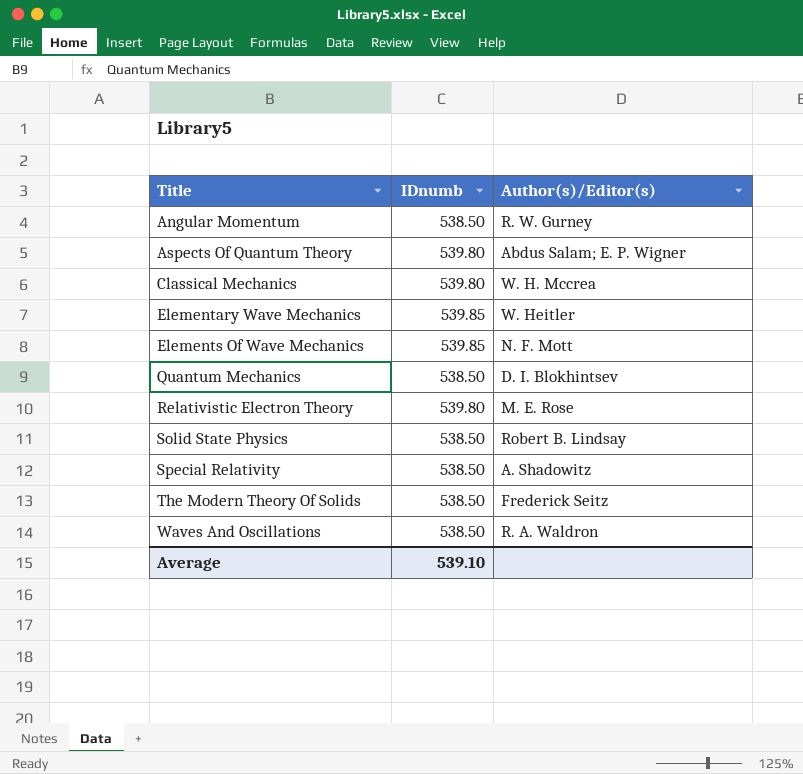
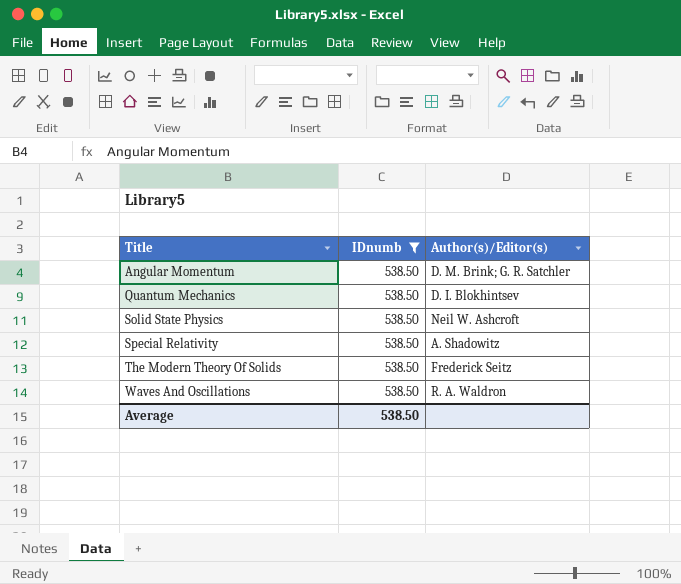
filter: none -> IDnumb = 538.50
Angular Momentum | Author(s)/Editor(s): R. W. Gurney -> D. M. Brink; G. R. Satchler
Solid State Physics | Author(s)/Editor(s): Robert B. Lindsay -> Neil W. Ashcroft
Average | IDnumb: 539.10 -> 538.50

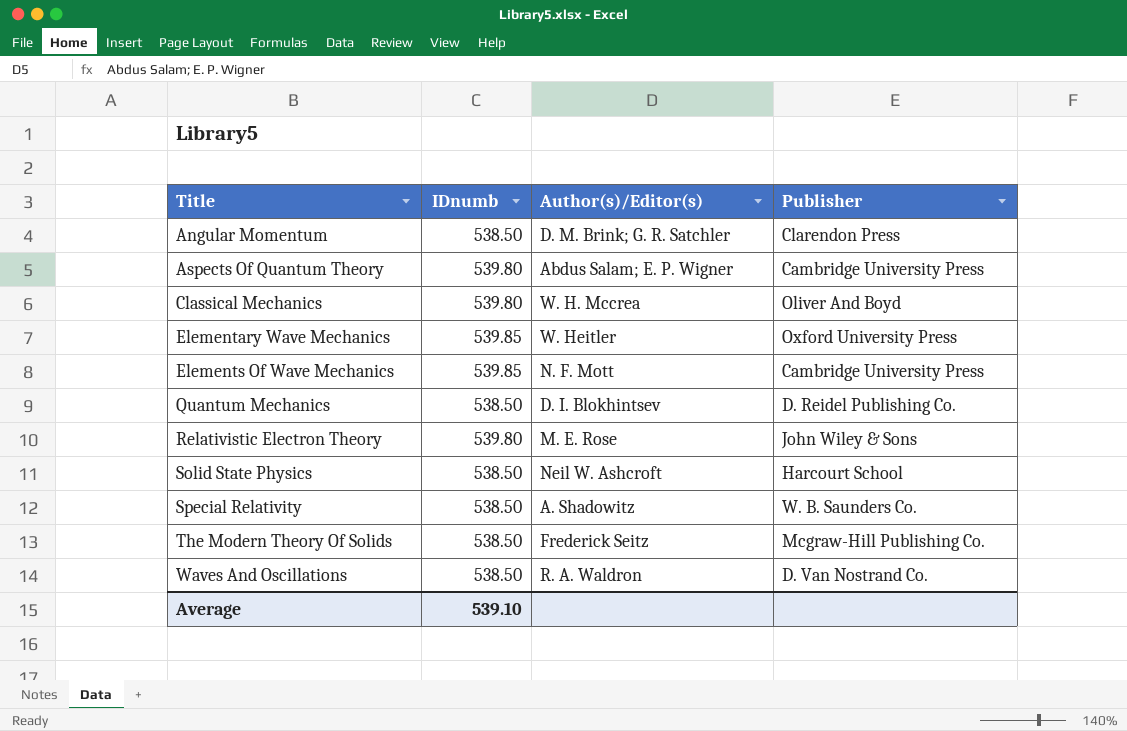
filter: IDnumb = 538.50 -> none
column Publisher | position: none -> 4
Average | IDnumb: 538.50 -> 539.10

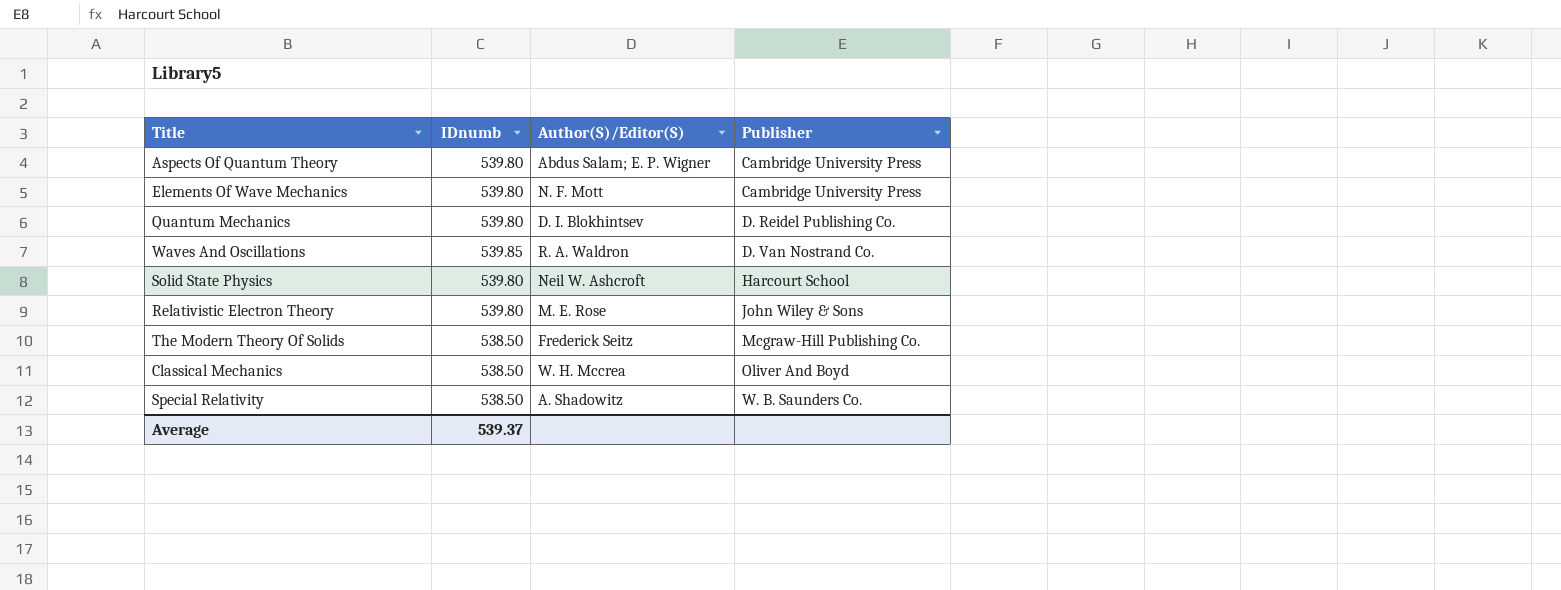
row order: Title ascending -> Publisher ascending
column name: Author(s)/Editor(s) -> Author(S)/Editor(S)
row Angular Momentum: 538.50 | D. M. Brink; G. R. Satchler | Clarendon Press -> none
row Elementary Wave Mechanics: 539.85 | W. Heitler | Oxford University Press -> none
Elements Of Wave Mechanics | IDnumb: 539.85 -> 539.80
Quantum Mechanics | IDnumb: 538.50 -> 539.80
Waves And Oscillations | IDnumb: 538.50 -> 539.85
Solid State Physics | IDnumb: 538.50 -> 539.80
Classical Mechanics | IDnumb: 539.80 -> 538.50
Average | IDnumb: 539.10 -> 539.37

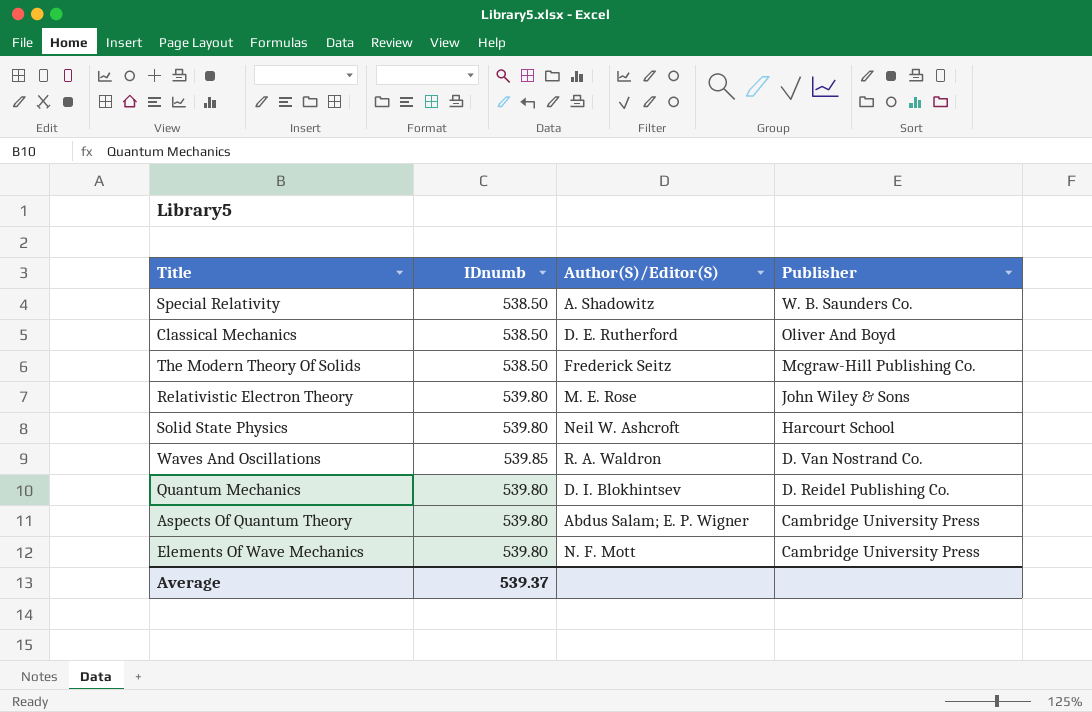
row order: Publisher ascending -> Publisher descending
Classical Mechanics | Author(S)/Editor(S): W. H. Mccrea -> D. E. Rutherford

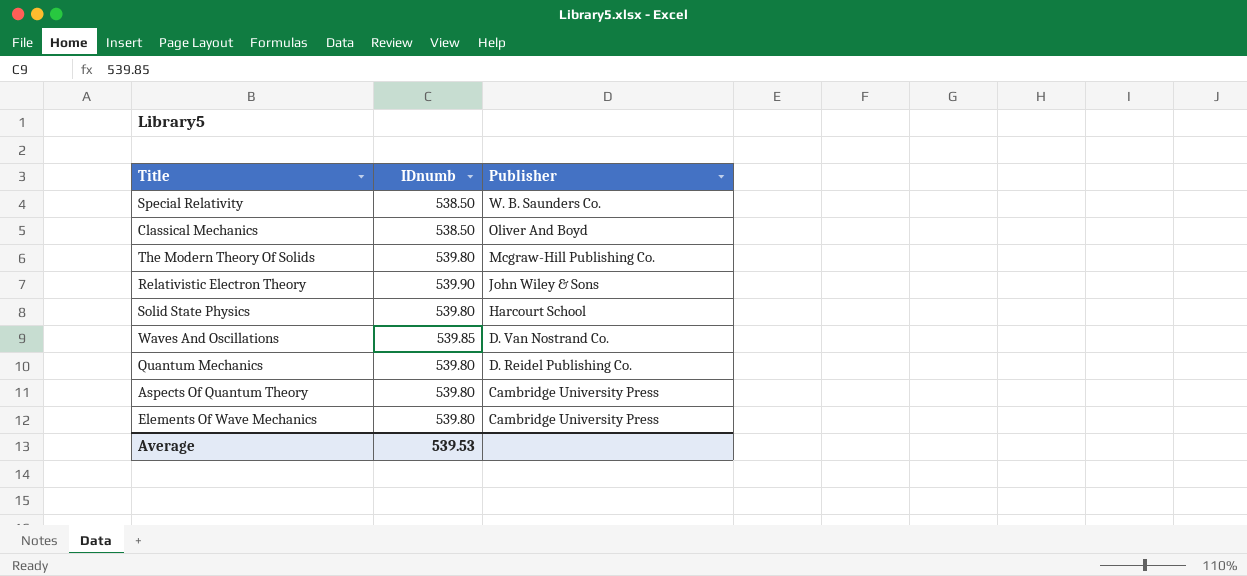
column Author(S)/Editor(S) | position: 3 -> none
The Modern Theory Of Solids | IDnumb: 538.50 -> 539.80
Relativistic Electron Theory | IDnumb: 539.80 -> 539.90
Average | IDnumb: 539.37 -> 539.53

